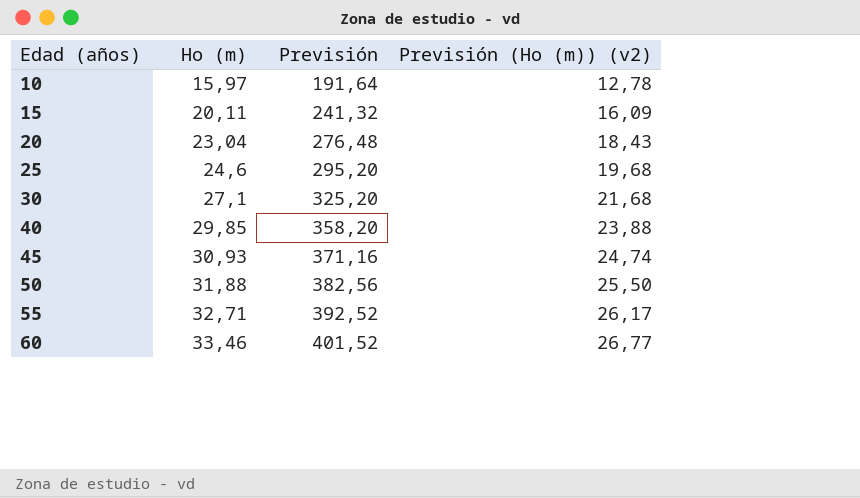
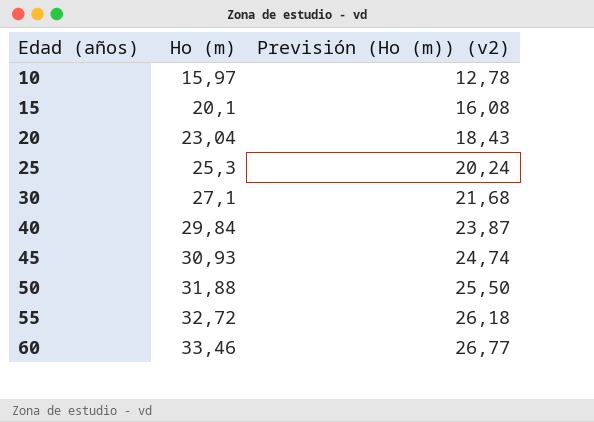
column Previsión | formula: [Ho (m)] * 12 -> none
15 | Ho (m): 20,11 -> 20,1
15 | Previsión (Ho (m)) (v2): 16,09 -> 16,08
25 | Ho (m): 24,6 -> 25,3
25 | Previsión (Ho (m)) (v2): 19,68 -> 20,24
40 | Ho (m): 29,85 -> 29,84
40 | Previsión (Ho (m)) (v2): 23,88 -> 23,87
55 | Ho (m): 32,71 -> 32,72
55 | Previsión (Ho (m)) (v2): 26,17 -> 26,18

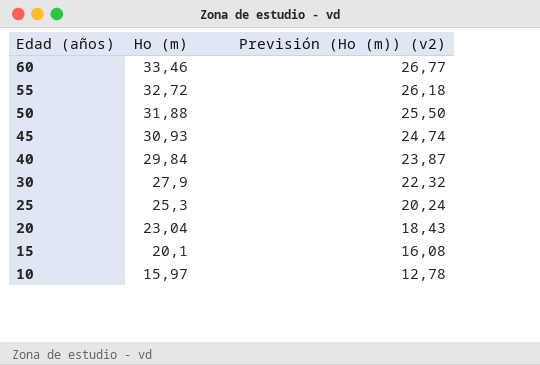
row order: Edad (años) ascending -> Edad (años) descending
30 | Ho (m): 27,1 -> 27,9
30 | Previsión (Ho (m)) (v2): 21,68 -> 22,32

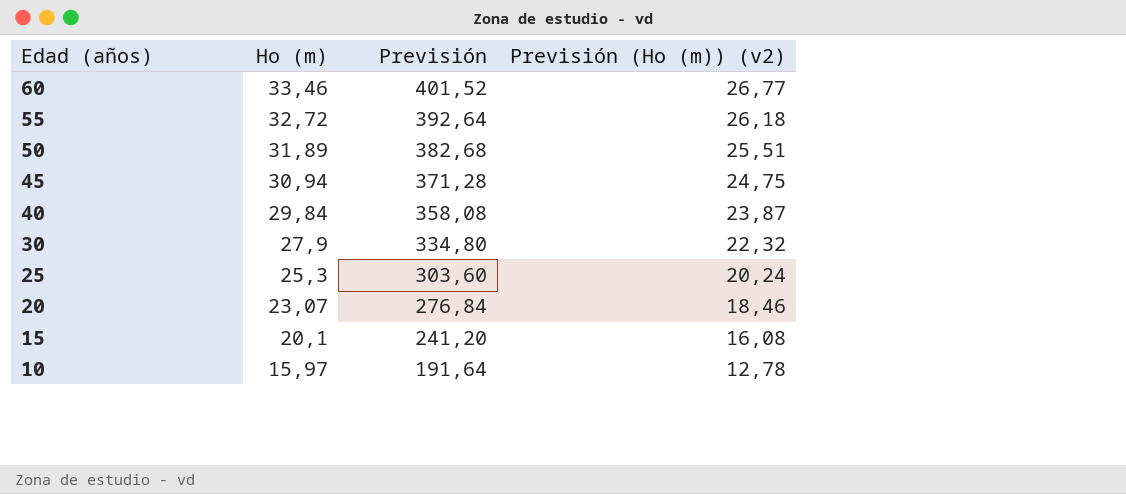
column Previsión | formula: none -> [Ho (m)] * 12
50 | Ho (m): 31,88 -> 31,89
50 | Previsión (Ho (m)) (v2): 25,50 -> 25,51
45 | Ho (m): 30,93 -> 30,94
45 | Previsión (Ho (m)) (v2): 24,74 -> 24,75
20 | Ho (m): 23,04 -> 23,07
20 | Previsión (Ho (m)) (v2): 18,43 -> 18,46

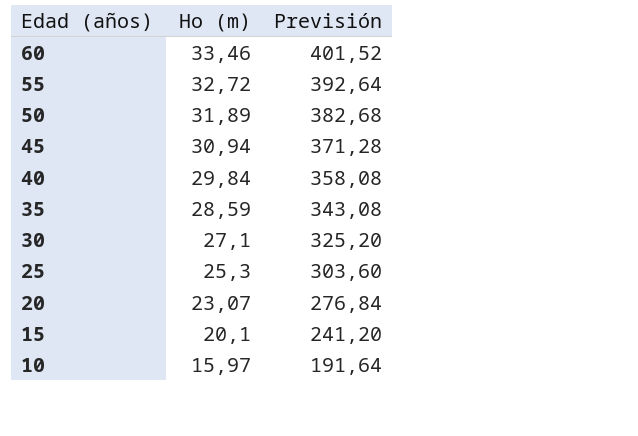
column Previsión (Ho (m)) (v2) | formula: [Ho (m)] * 0,8 -> none
row 35: none -> 28,59 | 343,08
30 | Ho (m): 27,9 -> 27,1
30 | Previsión: 334,80 -> 325,20

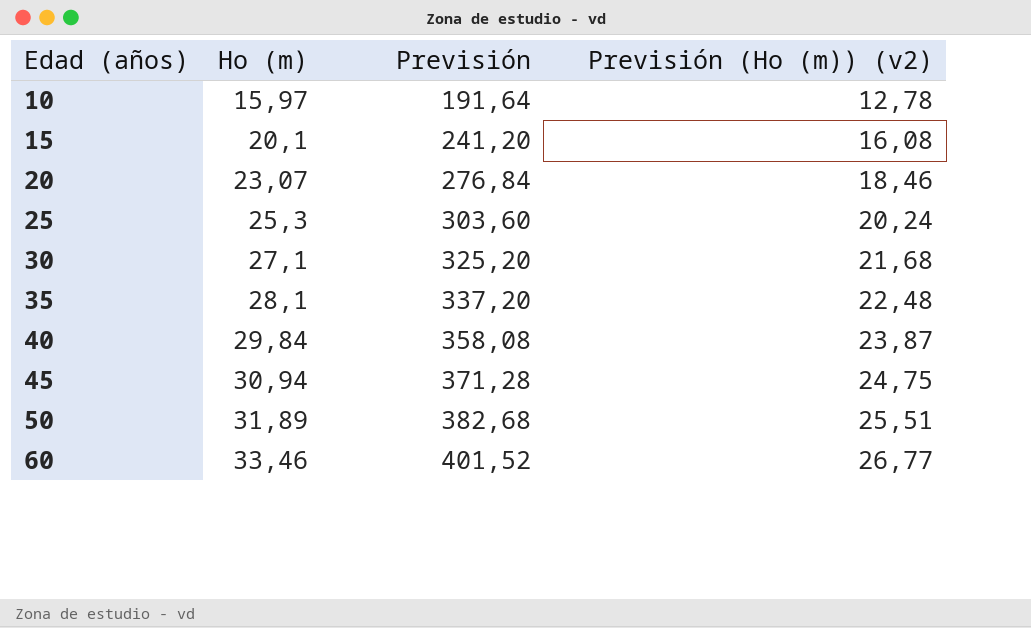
row order: Edad (años) descending -> Edad (años) ascending
column Previsión (Ho (m)) (v2) | formula: none -> [Ho (m)] * 0,8
row 55: 32,72 | 392,64 -> none
35 | Ho (m): 28,59 -> 28,1
35 | Previsión: 343,08 -> 337,20

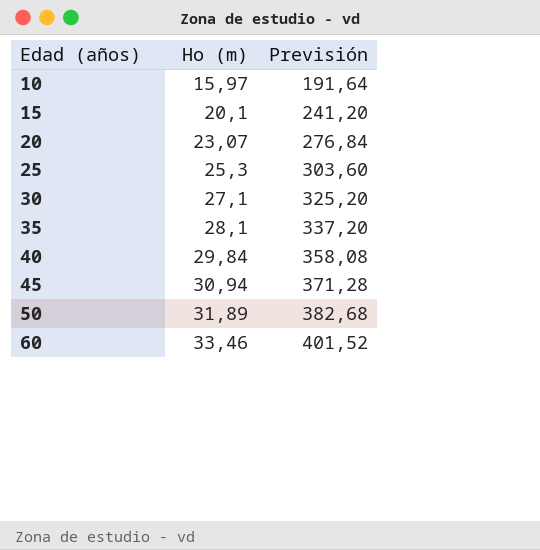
column Previsión (Ho (m)) (v2) | formula: [Ho (m)] * 0,8 -> none

